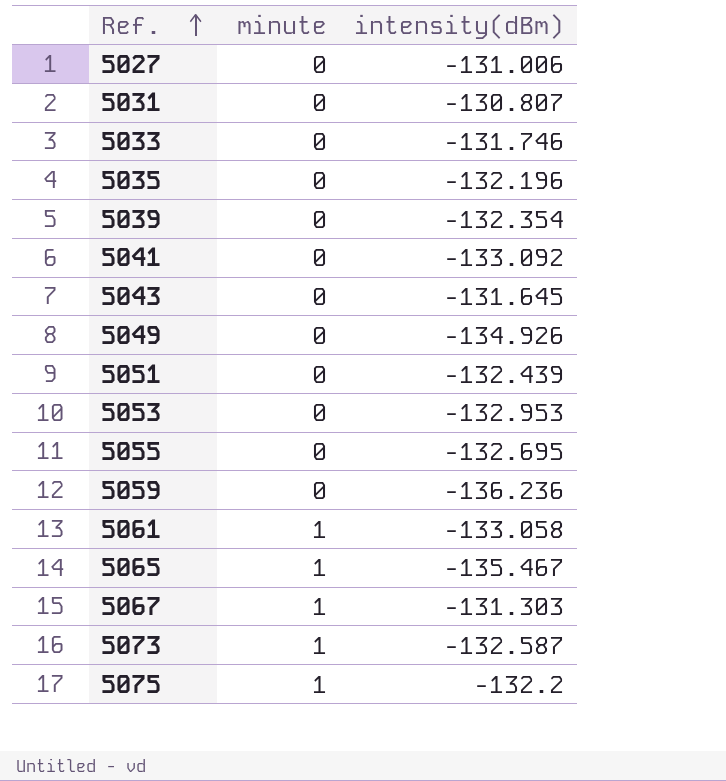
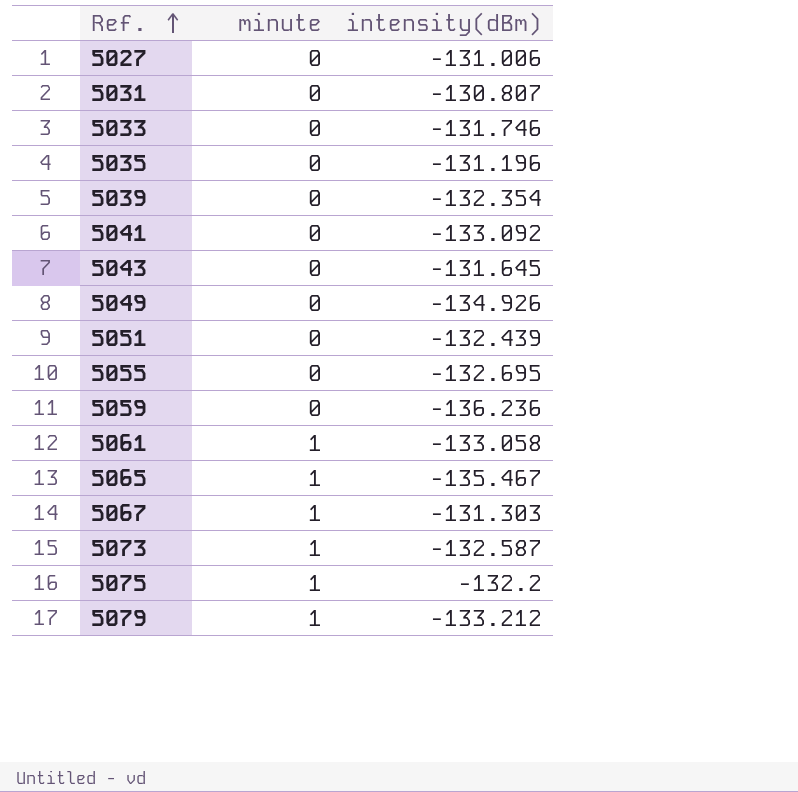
row 5053: 0 | -132.953 -> none
5035 | intensity(dBm): -132.196 -> -131.196
row 5079: none -> 1 | -133.212

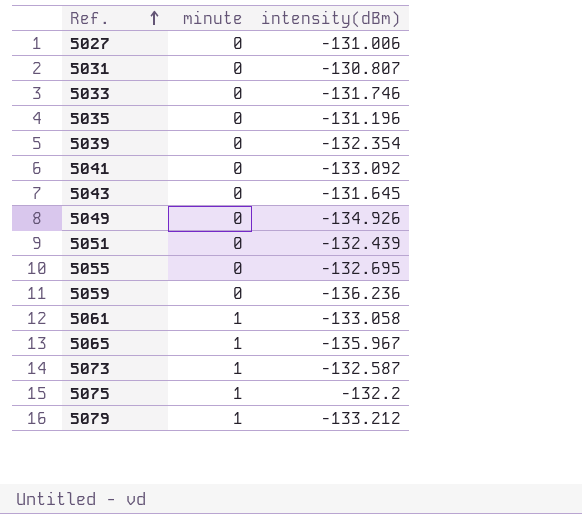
row 5067: 1 | -131.303 -> none
5065 | intensity(dBm): -135.467 -> -135.967

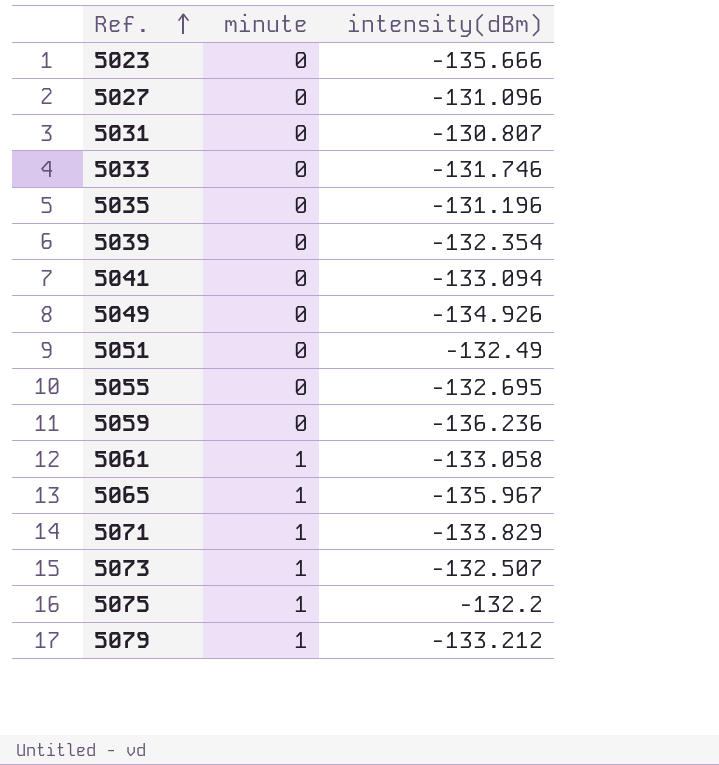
row 5043: 0 | -131.645 -> none
row 5023: none -> 0 | -135.666
5027 | intensity(dBm): -131.006 -> -131.096
5041 | intensity(dBm): -133.092 -> -133.094
5051 | intensity(dBm): -132.439 -> -132.49
row 5071: none -> 1 | -133.829
5073 | intensity(dBm): -132.587 -> -132.507

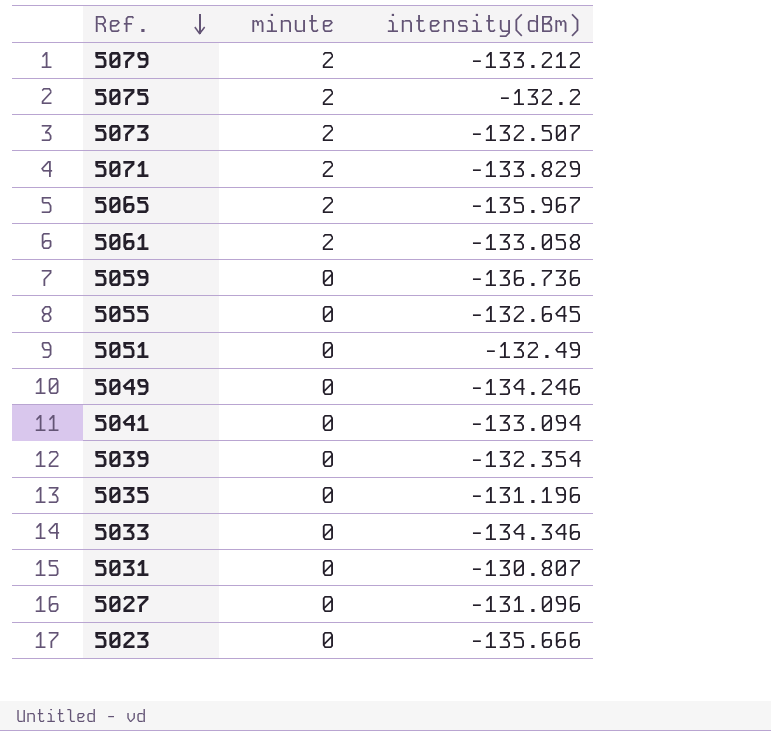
row order: Ref. ascending -> Ref. descending
5079 | minute: 1 -> 2
5075 | minute: 1 -> 2
5073 | minute: 1 -> 2
5071 | minute: 1 -> 2
5065 | minute: 1 -> 2
5061 | minute: 1 -> 2
5059 | intensity(dBm): -136.236 -> -136.736
5055 | intensity(dBm): -132.695 -> -132.645
5049 | intensity(dBm): -134.926 -> -134.246
5033 | intensity(dBm): -131.746 -> -134.346

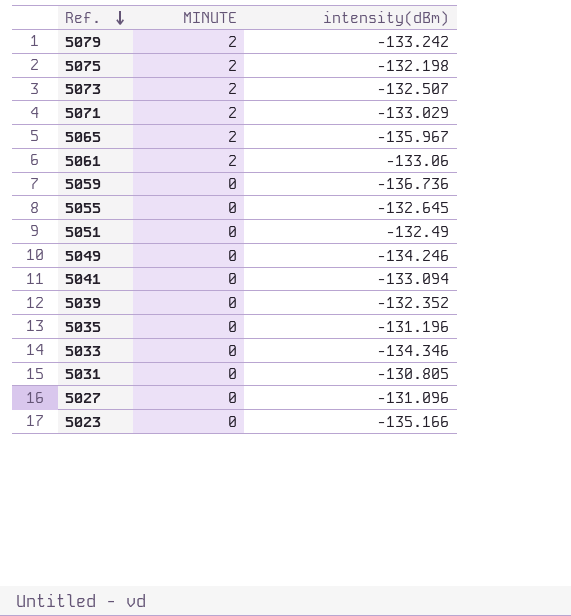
column name: minute -> MINUTE
5079 | intensity(dBm): -133.212 -> -133.242
5075 | intensity(dBm): -132.2 -> -132.198
5071 | intensity(dBm): -133.829 -> -133.029
5061 | intensity(dBm): -133.058 -> -133.06
5039 | intensity(dBm): -132.354 -> -132.352
5031 | intensity(dBm): -130.807 -> -130.805
5023 | intensity(dBm): -135.666 -> -135.166

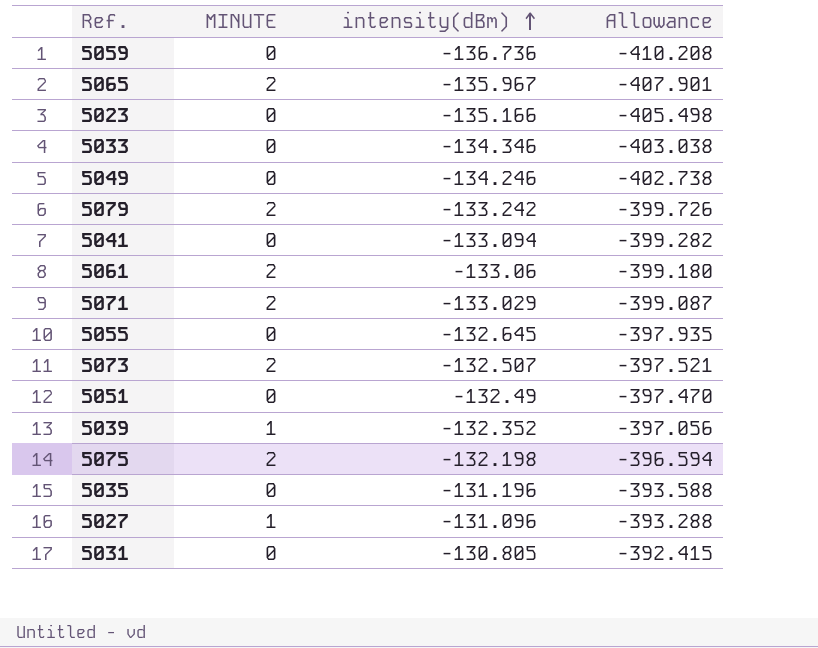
row order: Ref. descending -> intensity(dBm) ascending
column Allowance | formula: none -> [intensity(dBm)] * 3
5039 | MINUTE: 0 -> 1
5027 | MINUTE: 0 -> 1

